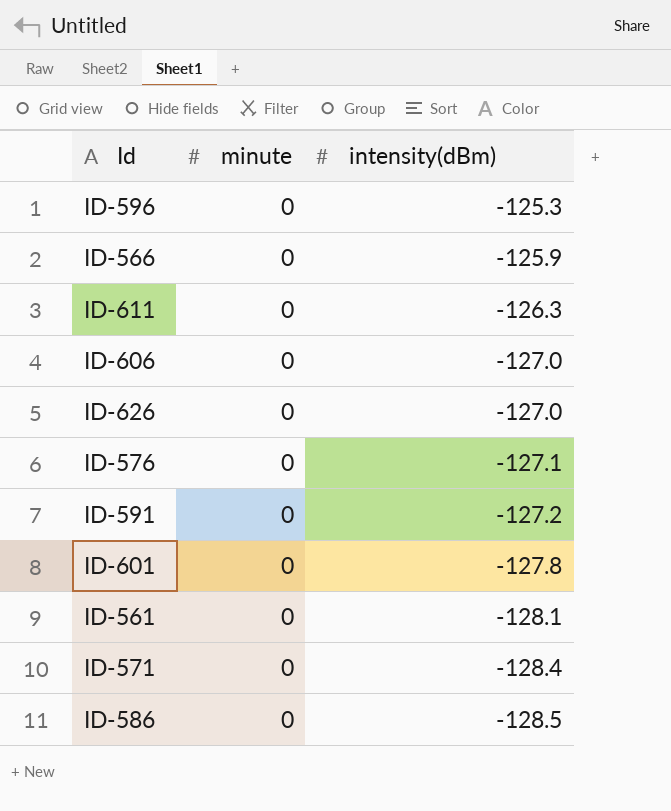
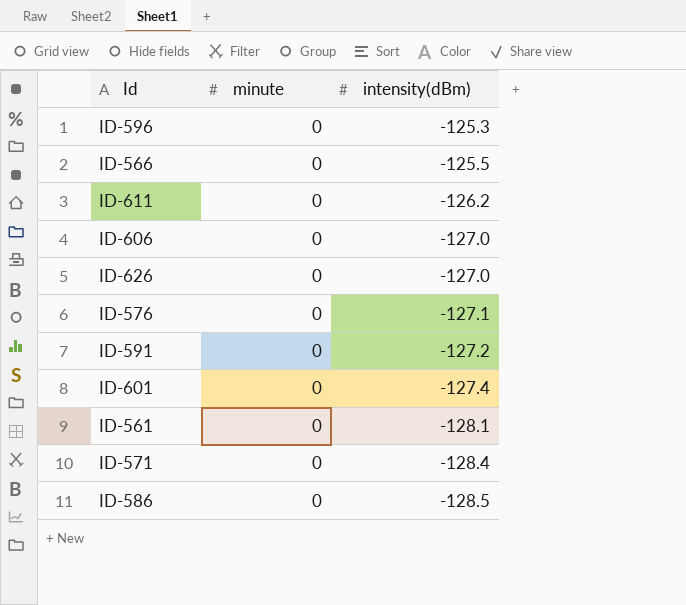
ID-566 | intensity(dBm): -125.9 -> -125.5
ID-611 | intensity(dBm): -126.3 -> -126.2
ID-601 | intensity(dBm): -127.8 -> -127.4

